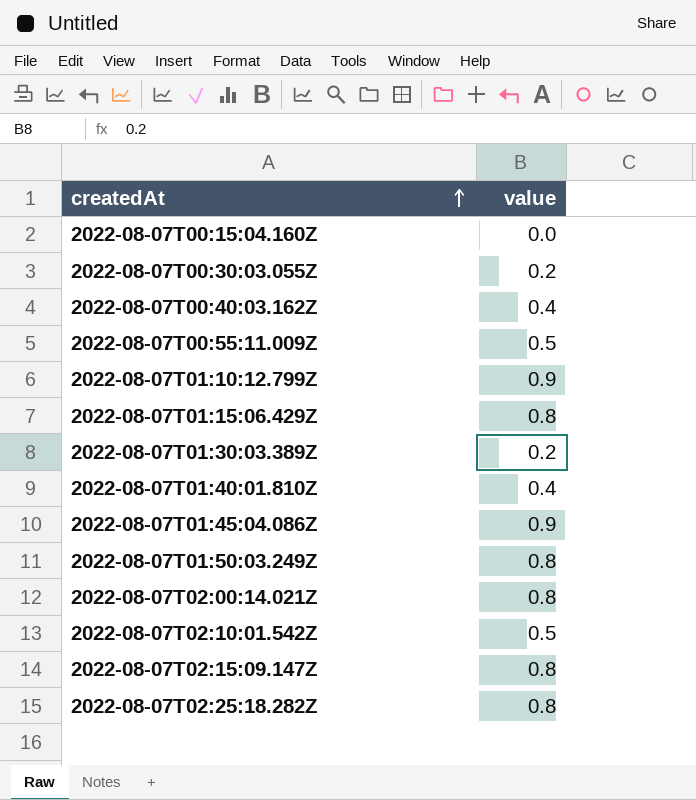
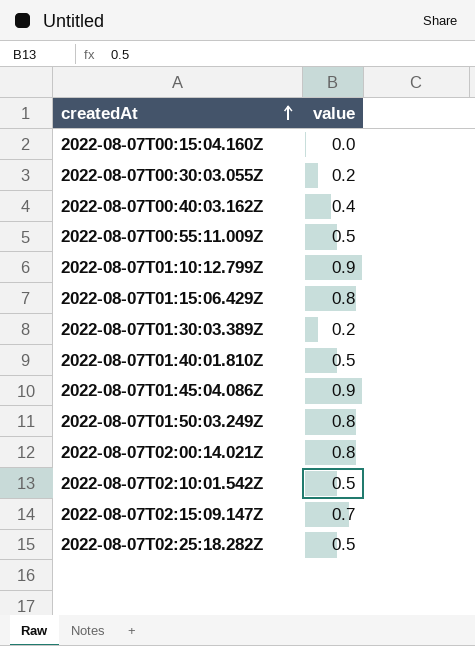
2022-08-07T01:40:01.810Z | value: 0.4 -> 0.5
2022-08-07T02:15:09.147Z | value: 0.8 -> 0.7
2022-08-07T02:25:18.282Z | value: 0.8 -> 0.5

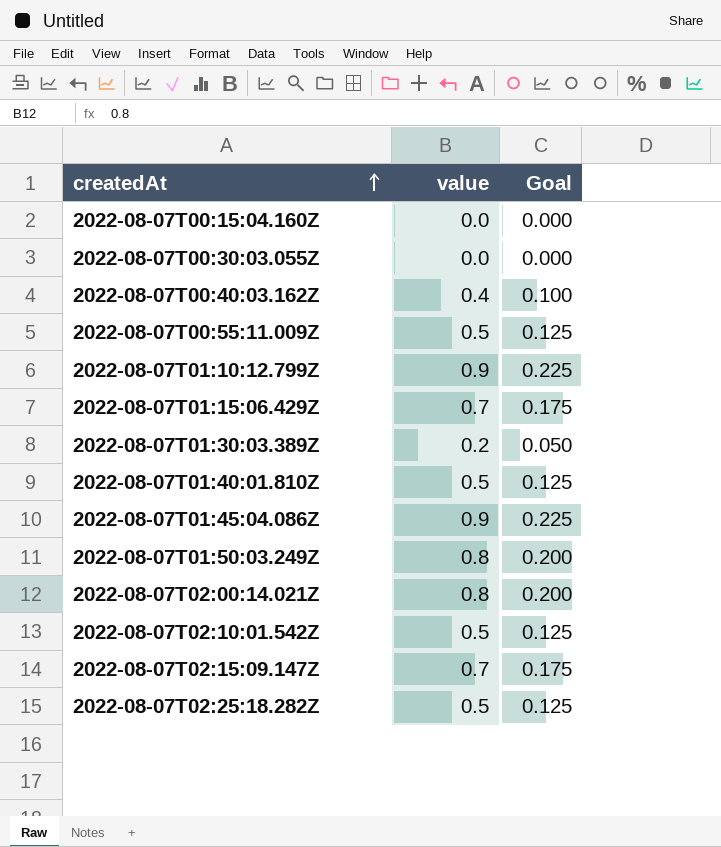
column Goal | formula: none -> [value] * 0.25
2022-08-07T00:30:03.055Z | value: 0.2 -> 0.0
2022-08-07T01:15:06.429Z | value: 0.8 -> 0.7

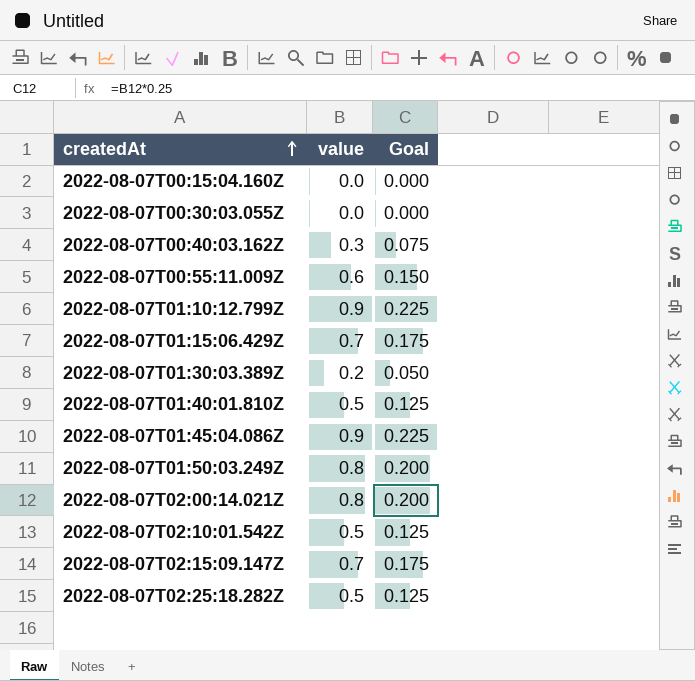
2022-08-07T00:40:03.162Z | value: 0.4 -> 0.3
2022-08-07T00:40:03.162Z | Goal: 0.100 -> 0.075
2022-08-07T00:55:11.009Z | value: 0.5 -> 0.6
2022-08-07T00:55:11.009Z | Goal: 0.125 -> 0.150

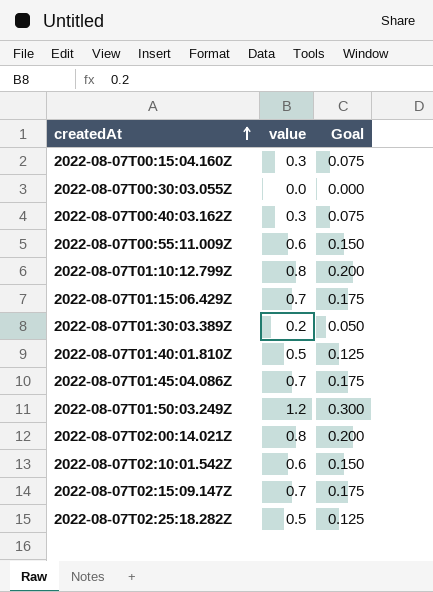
2022-08-07T00:15:04.160Z | value: 0.0 -> 0.3
2022-08-07T00:15:04.160Z | Goal: 0.000 -> 0.075
2022-08-07T01:10:12.799Z | value: 0.9 -> 0.8
2022-08-07T01:10:12.799Z | Goal: 0.225 -> 0.200
2022-08-07T01:45:04.086Z | value: 0.9 -> 0.7
2022-08-07T01:45:04.086Z | Goal: 0.225 -> 0.175
2022-08-07T01:50:03.249Z | value: 0.8 -> 1.2
2022-08-07T01:50:03.249Z | Goal: 0.200 -> 0.300
2022-08-07T02:10:01.542Z | value: 0.5 -> 0.6
2022-08-07T02:10:01.542Z | Goal: 0.125 -> 0.150

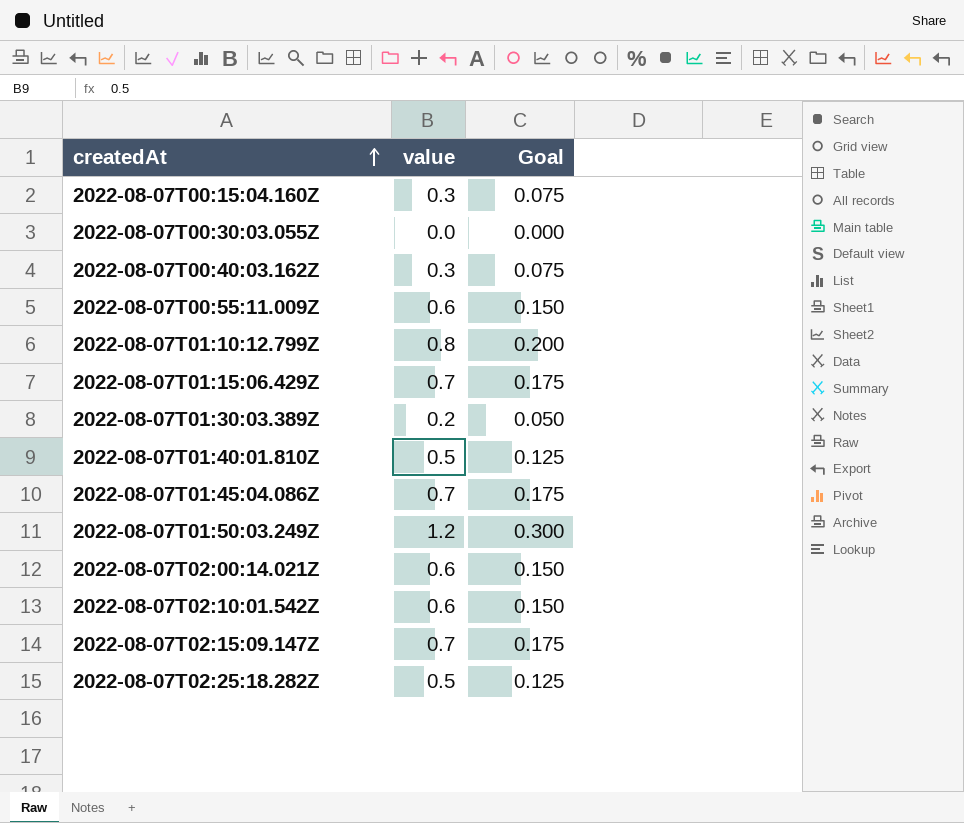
2022-08-07T02:00:14.021Z | value: 0.8 -> 0.6
2022-08-07T02:00:14.021Z | Goal: 0.200 -> 0.150

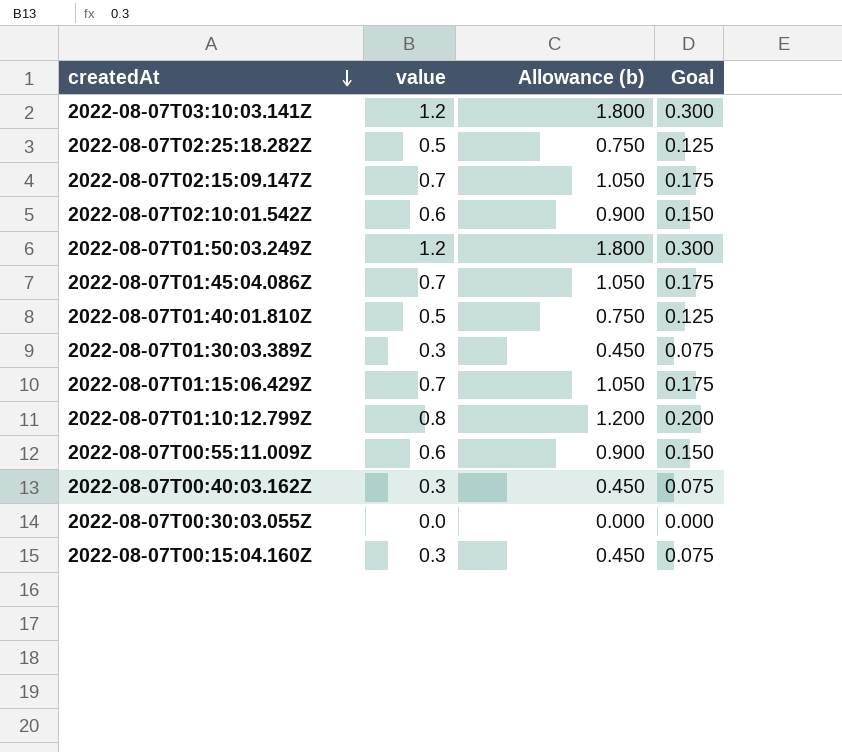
row order: createdAt ascending -> createdAt descending
column Allowance (b) | formula: none -> [value] * 1.5
row 2022-08-07T02:00:14.021Z: 0.6 | 0.150 -> none
row 2022-08-07T03:10:03.141Z: none -> 1.2 | 1.800 | 0.300
2022-08-07T01:30:03.389Z | value: 0.2 -> 0.3
2022-08-07T01:30:03.389Z | Goal: 0.050 -> 0.075

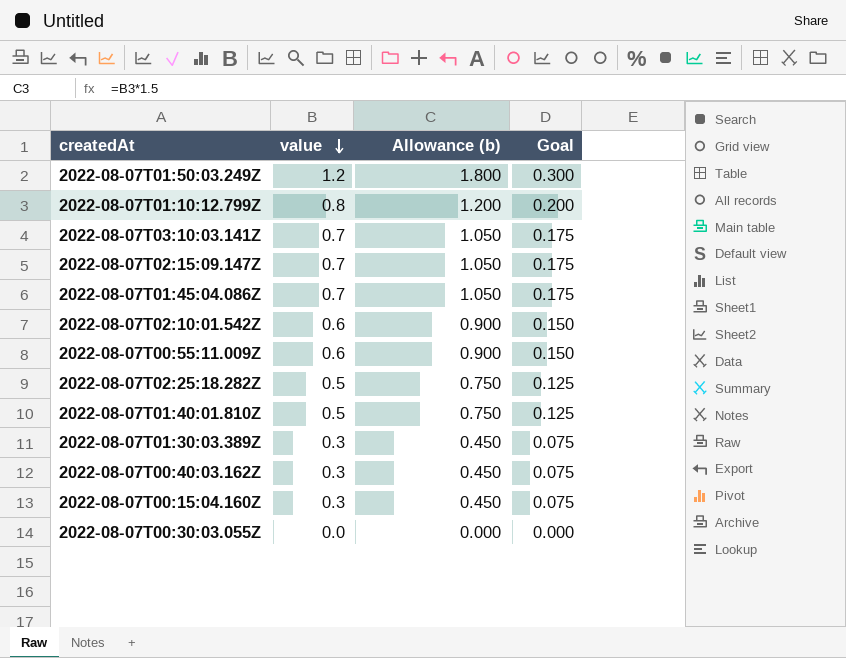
row order: createdAt descending -> value descending
row 2022-08-07T01:15:06.429Z: 0.7 | 1.050 | 0.175 -> none
2022-08-07T03:10:03.141Z | value: 1.2 -> 0.7
2022-08-07T03:10:03.141Z | Allowance (b): 1.800 -> 1.050
2022-08-07T03:10:03.141Z | Goal: 0.300 -> 0.175

